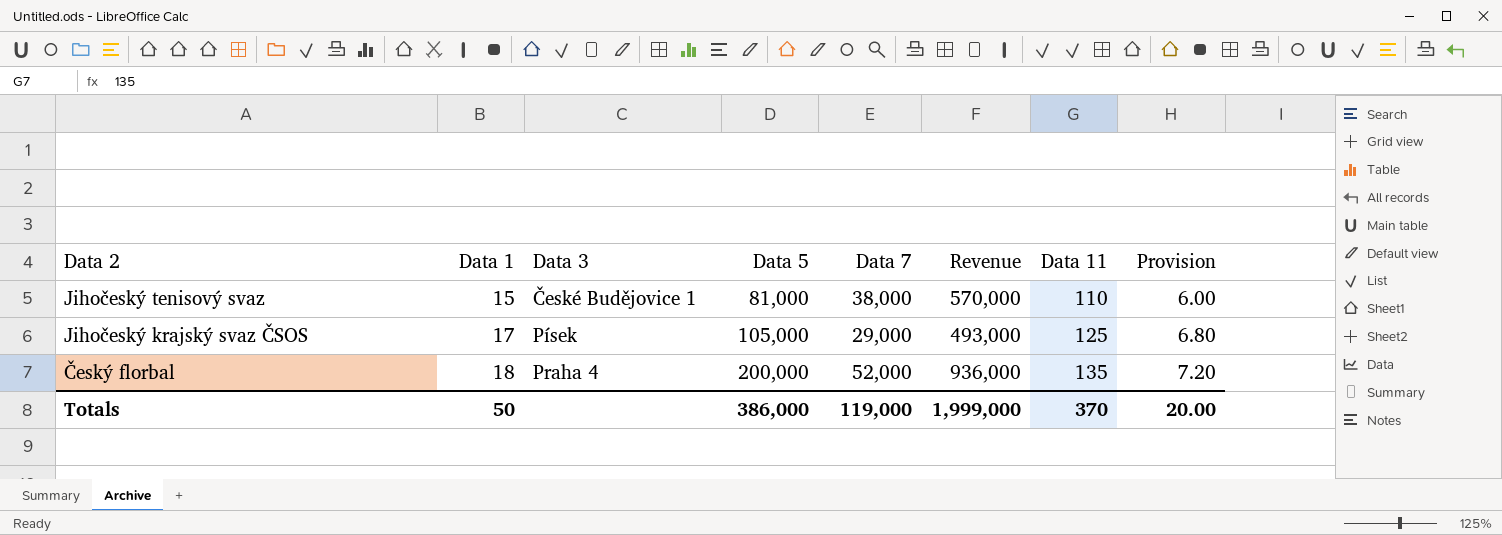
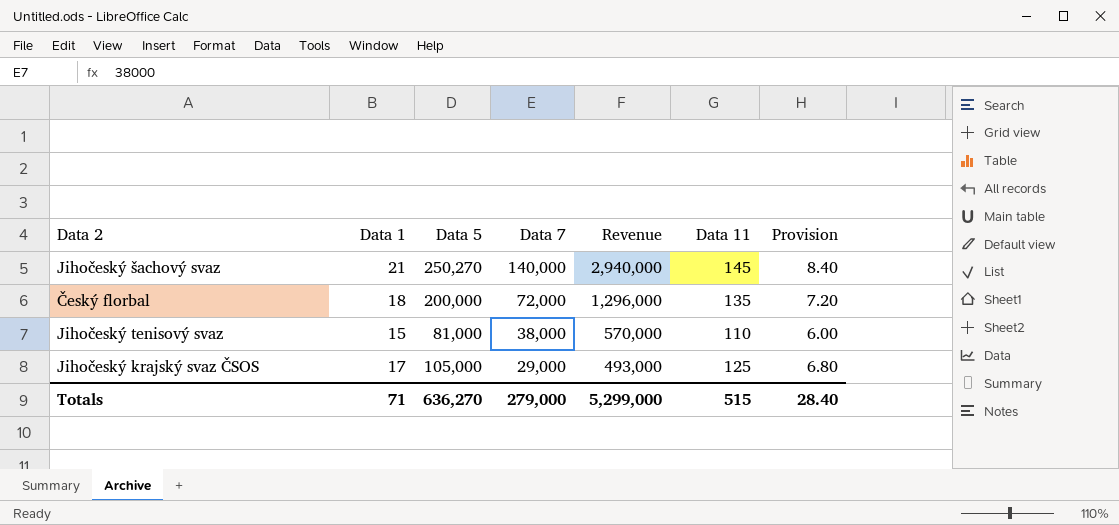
row order: Data 2 descending -> Data 7 descending
column Data 3 | position: 3 -> none
row Jihočeský šachový svaz: none -> 21 | 250,270 | 140,000 | 2,940,000 | 145 | 8.40
Český florbal | Data 7: 52,000 -> 72,000
Český florbal | Revenue: 936,000 -> 1,296,000
Totals | Data 1: 50 -> 71
Totals | Data 5: 386,000 -> 636,270
Totals | Data 7: 119,000 -> 279,000
Totals | Revenue: 1,999,000 -> 5,299,000
Totals | Data 11: 370 -> 515
Totals | Provision: 20.00 -> 28.40

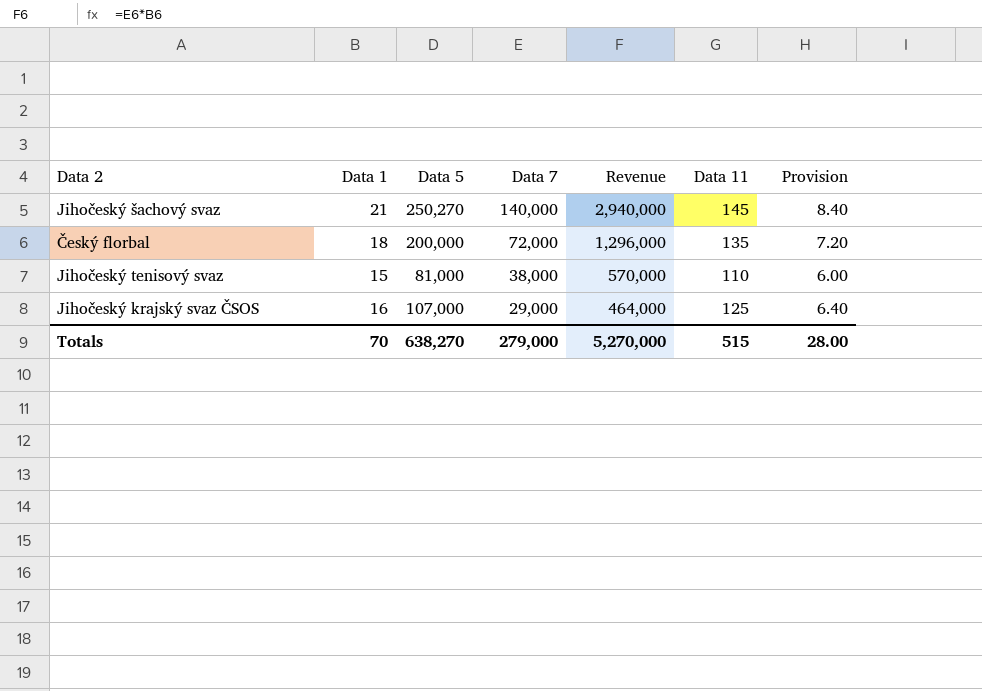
Jihočeský krajský svaz ČSOS | Data 1: 17 -> 16
Jihočeský krajský svaz ČSOS | Data 5: 105,000 -> 107,000
Jihočeský krajský svaz ČSOS | Revenue: 493,000 -> 464,000
Jihočeský krajský svaz ČSOS | Provision: 6.80 -> 6.40
Totals | Data 1: 71 -> 70
Totals | Data 5: 636,270 -> 638,270
Totals | Revenue: 5,299,000 -> 5,270,000
Totals | Provision: 28.40 -> 28.00

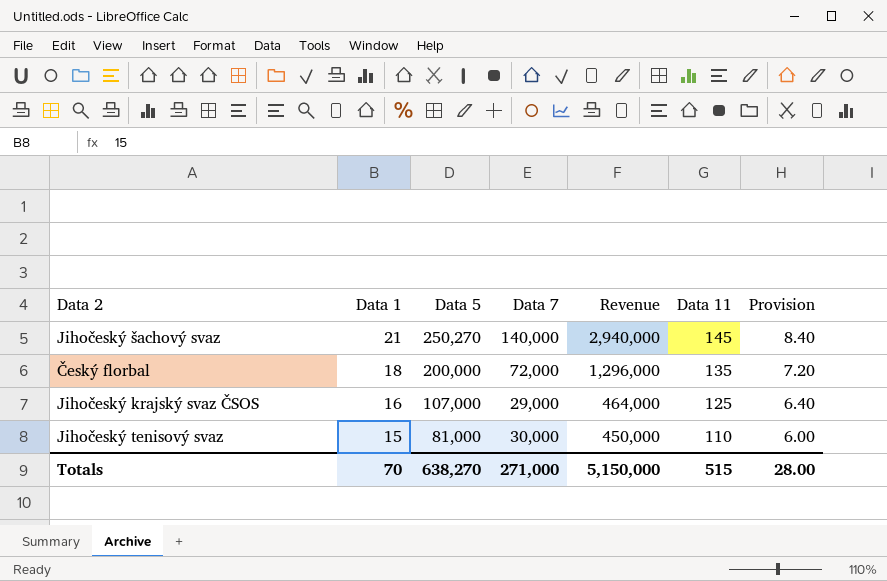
row order: Data 7 descending -> Data 1 descending
Jihočeský tenisový svaz | Data 7: 38,000 -> 30,000
Jihočeský tenisový svaz | Revenue: 570,000 -> 450,000
Totals | Data 7: 279,000 -> 271,000
Totals | Revenue: 5,270,000 -> 5,150,000

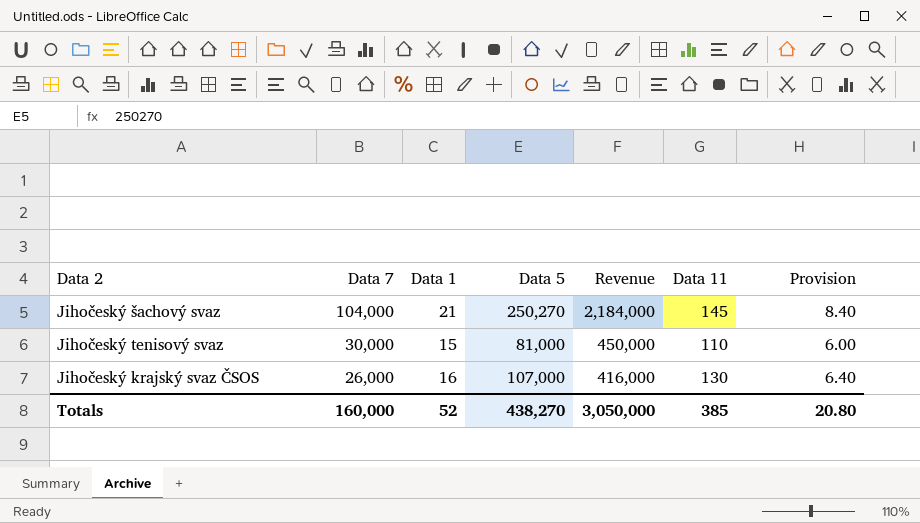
row order: Data 1 descending -> Data 7 descending
column Data 7 | position: 4 -> 2
row Český florbal: 18 | 200,000 | 72,000 | 1,296,000 | 135 | 7.20 -> none
Jihočeský šachový svaz | Data 7: 140,000 -> 104,000
Jihočeský šachový svaz | Revenue: 2,940,000 -> 2,184,000
Jihočeský krajský svaz ČSOS | Data 7: 29,000 -> 26,000
Jihočeský krajský svaz ČSOS | Revenue: 464,000 -> 416,000
Jihočeský krajský svaz ČSOS | Data 11: 125 -> 130
Totals | Data 7: 271,000 -> 160,000
Totals | Data 1: 70 -> 52
Totals | Data 5: 638,270 -> 438,270
Totals | Revenue: 5,150,000 -> 3,050,000
Totals | Data 11: 515 -> 385
Totals | Provision: 28.00 -> 20.80

